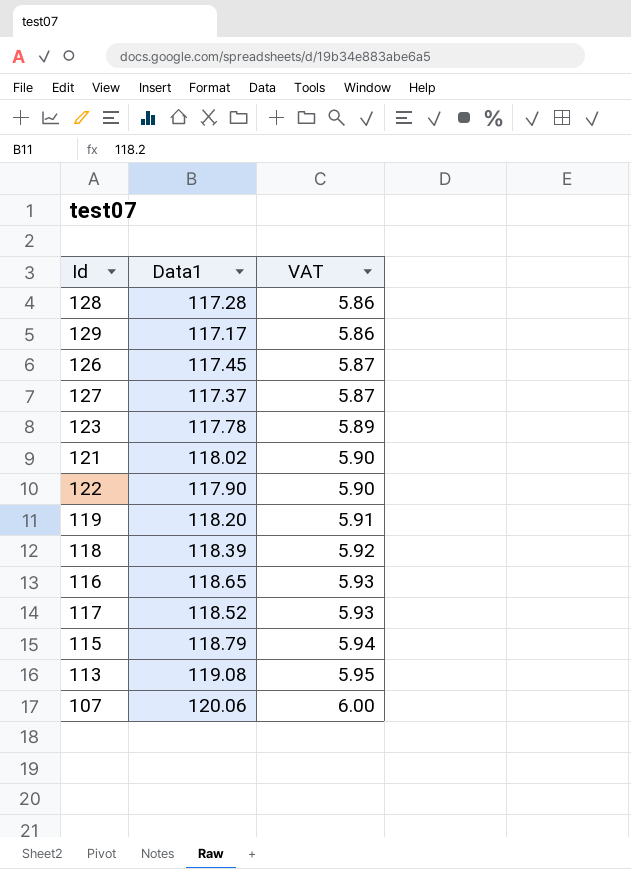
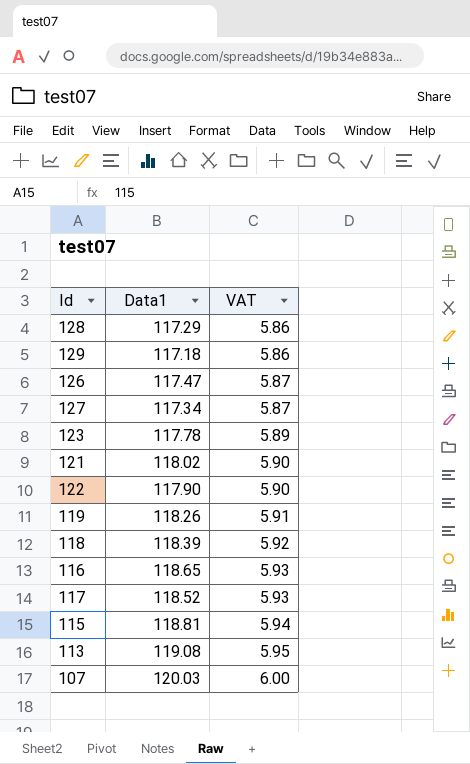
128 | Data1: 117.28 -> 117.29
129 | Data1: 117.17 -> 117.18
126 | Data1: 117.45 -> 117.47
127 | Data1: 117.37 -> 117.34
119 | Data1: 118.20 -> 118.26
115 | Data1: 118.79 -> 118.81
107 | Data1: 120.06 -> 120.03

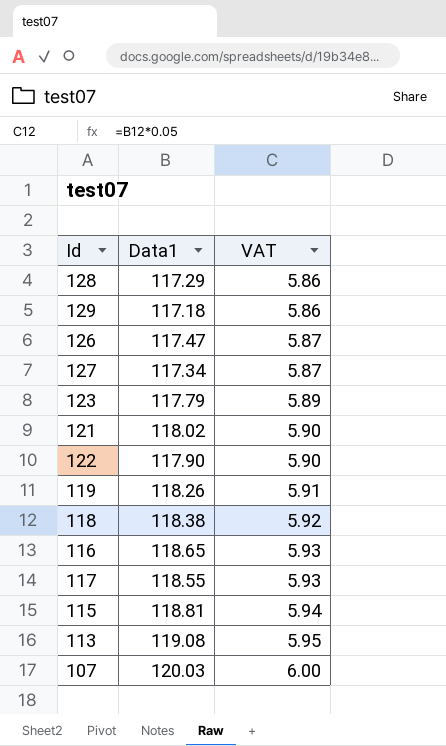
123 | Data1: 117.78 -> 117.79
118 | Data1: 118.39 -> 118.38
117 | Data1: 118.52 -> 118.55

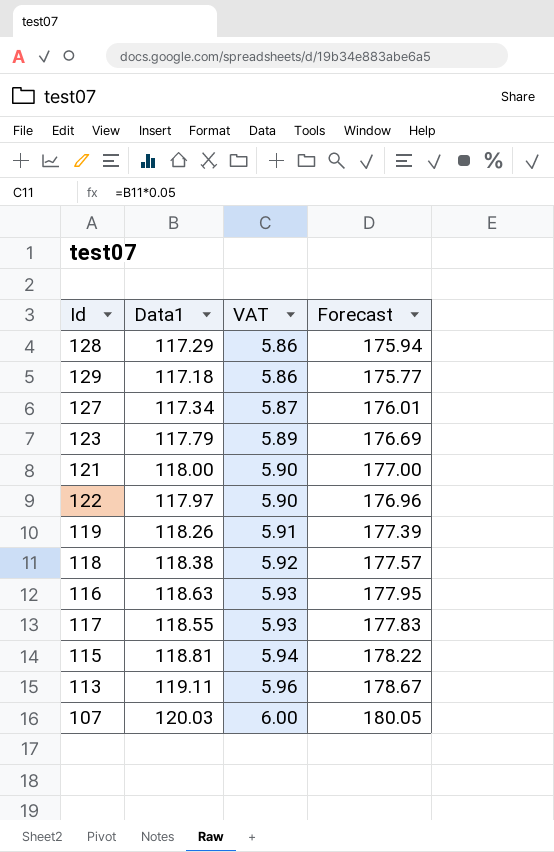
column Forecast | formula: none -> [Data1] * 1.5
row 126: 117.47 | 5.87 -> none
121 | Data1: 118.02 -> 118.00
122 | Data1: 117.90 -> 117.97
116 | Data1: 118.65 -> 118.63
113 | Data1: 119.08 -> 119.11
113 | VAT: 5.95 -> 5.96

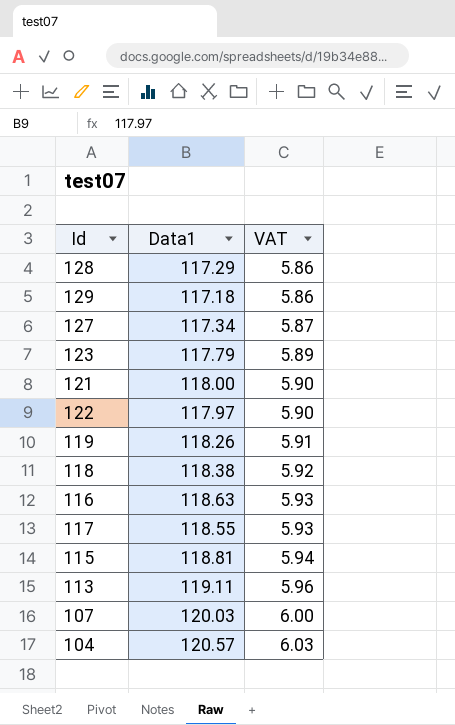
column Forecast | formula: [Data1] * 1.5 -> none
row 104: none -> 120.57 | 6.03

